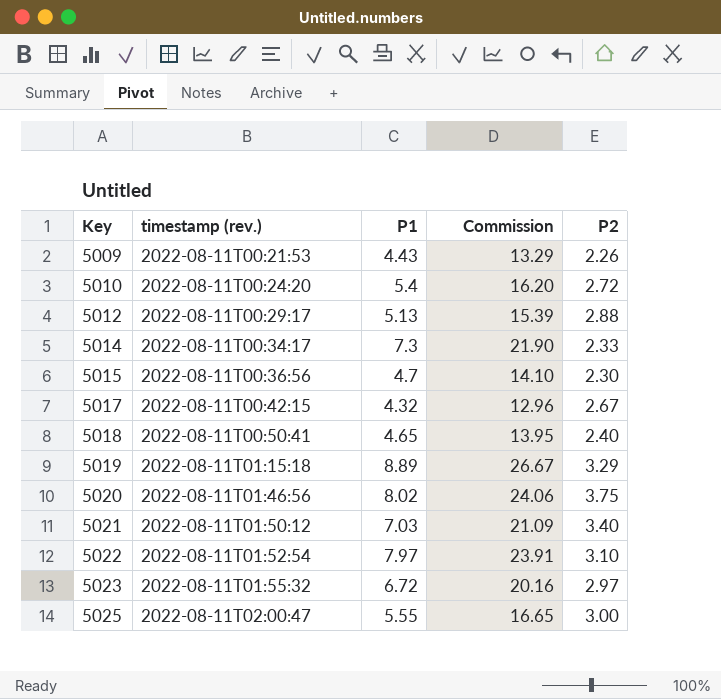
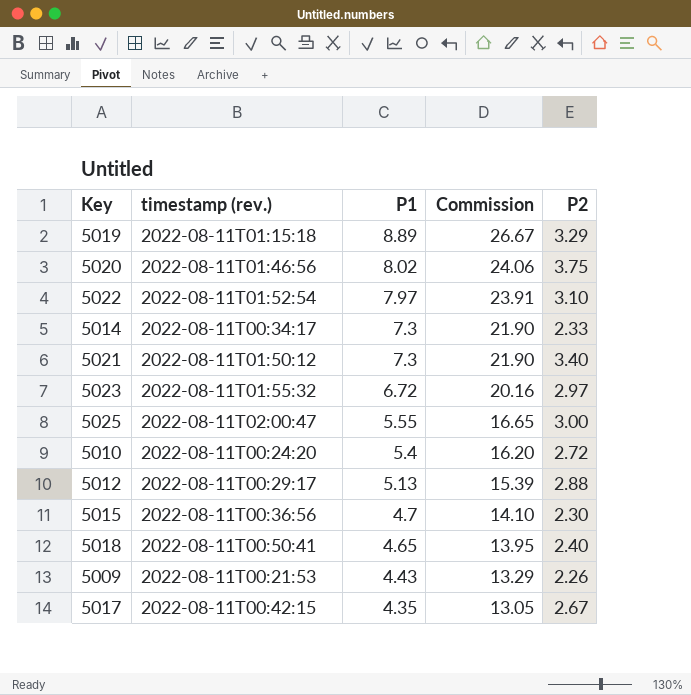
row order: Key ascending -> P1 descending
5021 | P1: 7.03 -> 7.3
5021 | Commission: 21.09 -> 21.90
5017 | P1: 4.32 -> 4.35
5017 | Commission: 12.96 -> 13.05

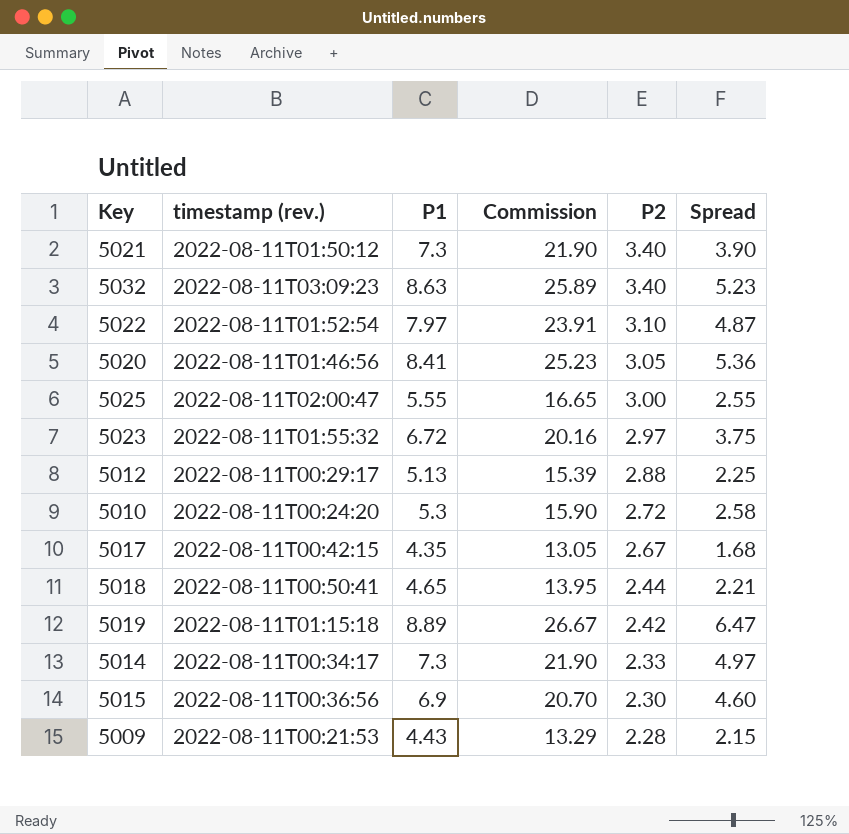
row order: P1 descending -> P2 descending
column Spread | formula: none -> [P1] - [P2]
row 5032: none -> 2022-08-11T03:09:23 | 8.63 | 25.89 | 3.40 | 5.23
5020 | P1: 8.02 -> 8.41
5020 | Commission: 24.06 -> 25.23
5020 | P2: 3.75 -> 3.05
5010 | P1: 5.4 -> 5.3
5010 | Commission: 16.20 -> 15.90
5018 | P2: 2.40 -> 2.44
5019 | P2: 3.29 -> 2.42
5015 | P1: 4.7 -> 6.9
5015 | Commission: 14.10 -> 20.70
5009 | P2: 2.26 -> 2.28

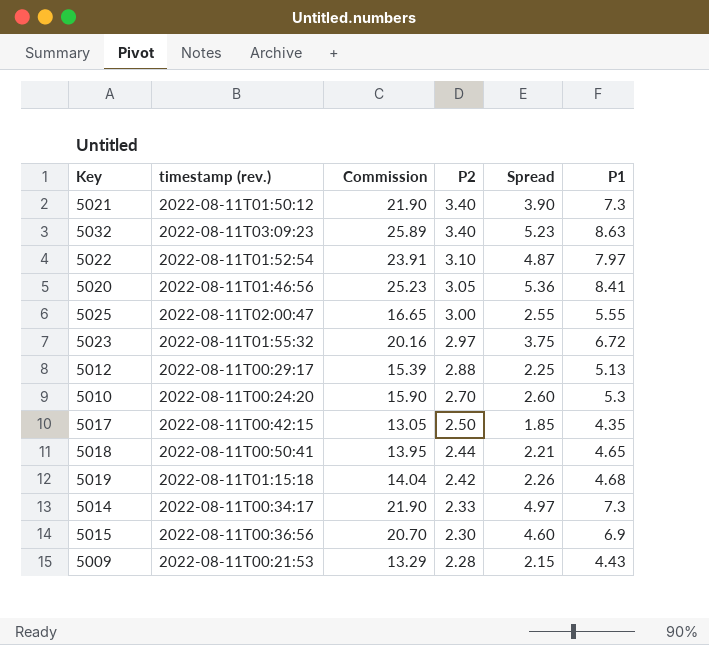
column P1 | position: 3 -> 6
5010 | P2: 2.72 -> 2.70
5010 | Spread: 2.58 -> 2.60
5017 | P2: 2.67 -> 2.50
5017 | Spread: 1.68 -> 1.85
5019 | Commission: 26.67 -> 14.04
5019 | Spread: 6.47 -> 2.26
5019 | P1: 8.89 -> 4.68

